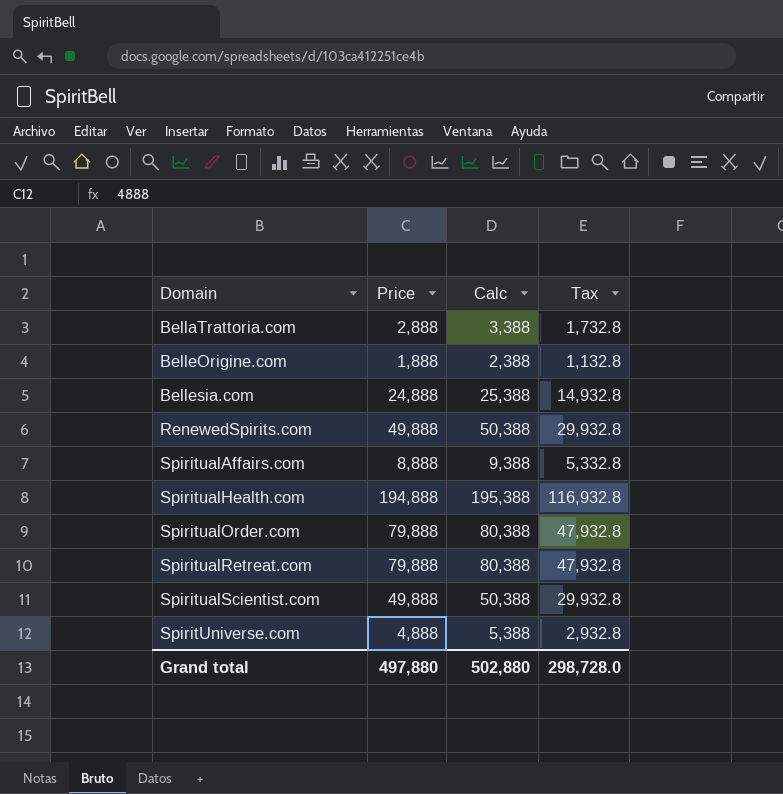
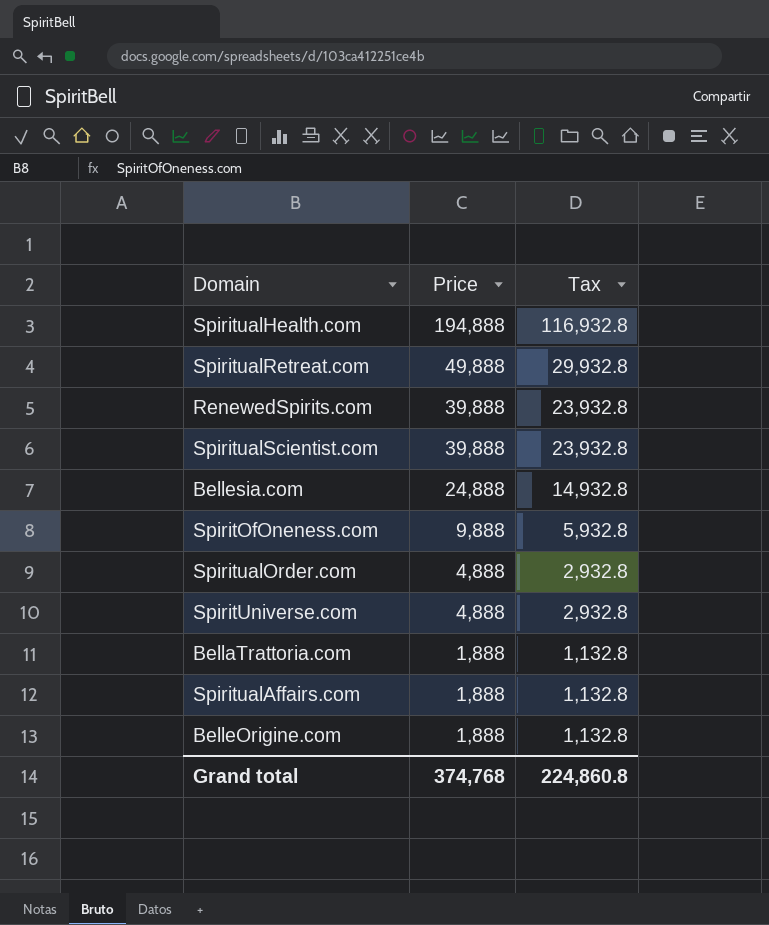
row order: Domain ascending -> Price descending
column Calc | formula: [Price] + 500 -> none
SpiritualRetreat.com | Price: 79,888 -> 49,888
SpiritualRetreat.com | Tax: 47,932.8 -> 29,932.8
RenewedSpirits.com | Price: 49,888 -> 39,888
RenewedSpirits.com | Tax: 29,932.8 -> 23,932.8
SpiritualScientist.com | Price: 49,888 -> 39,888
SpiritualScientist.com | Tax: 29,932.8 -> 23,932.8
row SpiritOfOneness.com: none -> 9,888 | 5,932.8
SpiritualOrder.com | Price: 79,888 -> 4,888
SpiritualOrder.com | Tax: 47,932.8 -> 2,932.8
BellaTrattoria.com | Price: 2,888 -> 1,888
BellaTrattoria.com | Tax: 1,732.8 -> 1,132.8
SpiritualAffairs.com | Price: 8,888 -> 1,888
SpiritualAffairs.com | Tax: 5,332.8 -> 1,132.8
Grand total | Price: 497,880 -> 374,768
Grand total | Tax: 298,728.0 -> 224,860.8

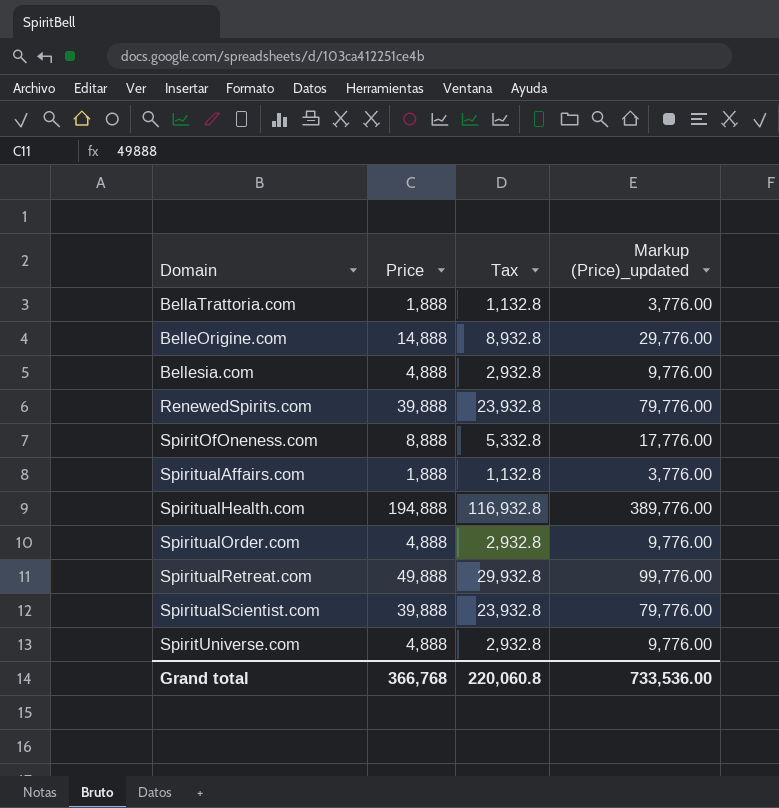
row order: Price descending -> Domain ascending
column Markup (Price)_updated | formula: none -> [Price] * 2
BelleOrigine.com | Price: 1,888 -> 14,888
BelleOrigine.com | Tax: 1,132.8 -> 8,932.8
Bellesia.com | Price: 24,888 -> 4,888
Bellesia.com | Tax: 14,932.8 -> 2,932.8
SpiritOfOneness.com | Price: 9,888 -> 8,888
SpiritOfOneness.com | Tax: 5,932.8 -> 5,332.8
Grand total | Price: 374,768 -> 366,768
Grand total | Tax: 224,860.8 -> 220,060.8

